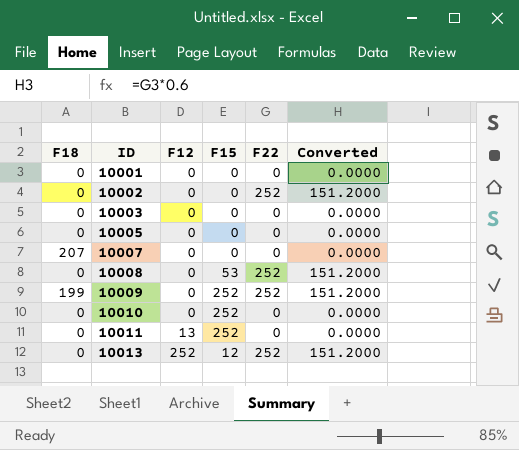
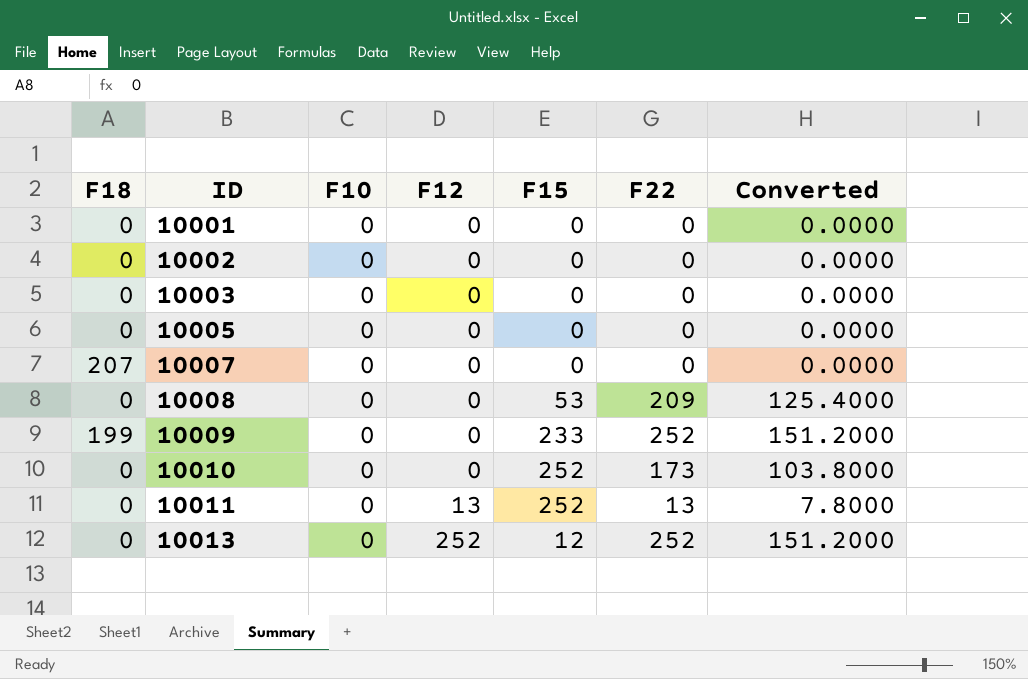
column F10 | position: none -> 3
10002 | F22: 252 -> 0
10002 | Converted: 151.2000 -> 0.0000
10008 | F22: 252 -> 209
10008 | Converted: 151.2000 -> 125.4000
10009 | F15: 252 -> 233
10010 | F22: 0 -> 173
10010 | Converted: 0.0000 -> 103.8000
10011 | F22: 0 -> 13
10011 | Converted: 0.0000 -> 7.8000

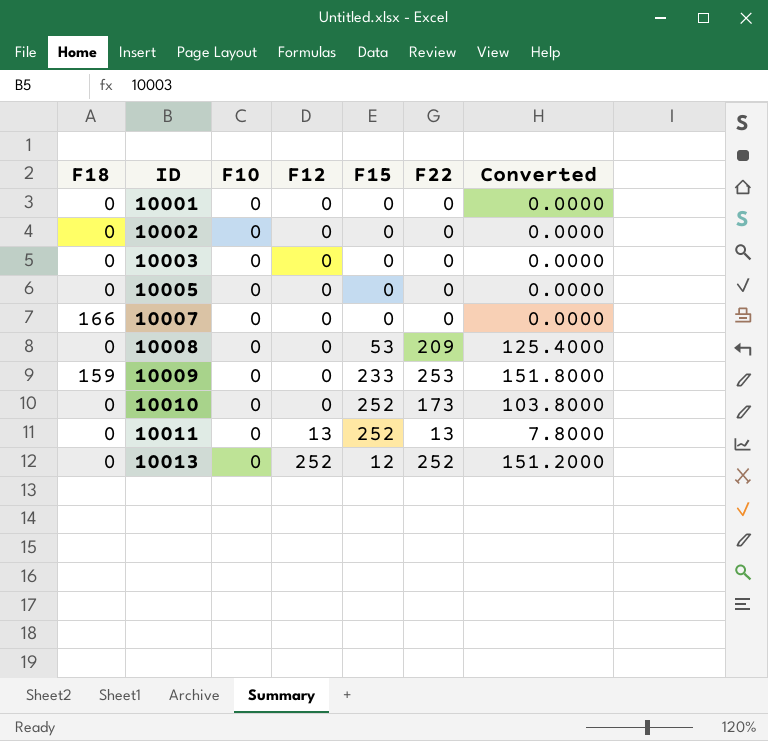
10007 | F18: 207 -> 166
10009 | F18: 199 -> 159
10009 | F22: 252 -> 253
10009 | Converted: 151.2000 -> 151.8000

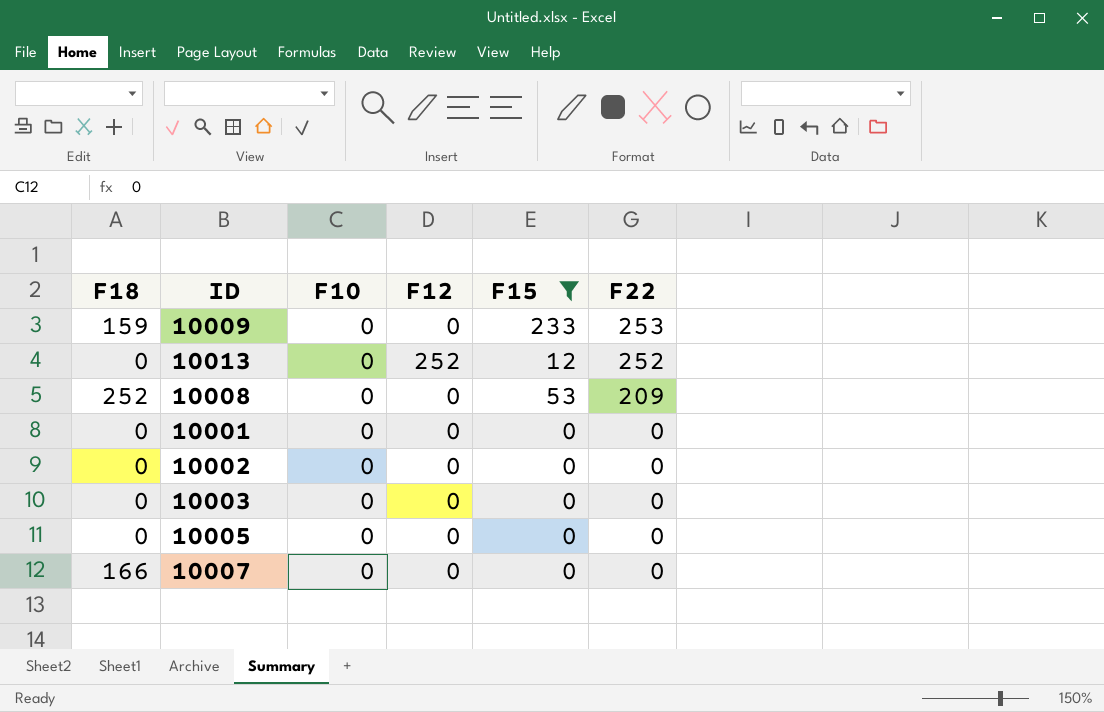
filter: none -> F15 != 252
row order: ID ascending -> F22 descending
column Converted | formula: [F22] * 0.6 -> none
10008 | F18: 0 -> 252

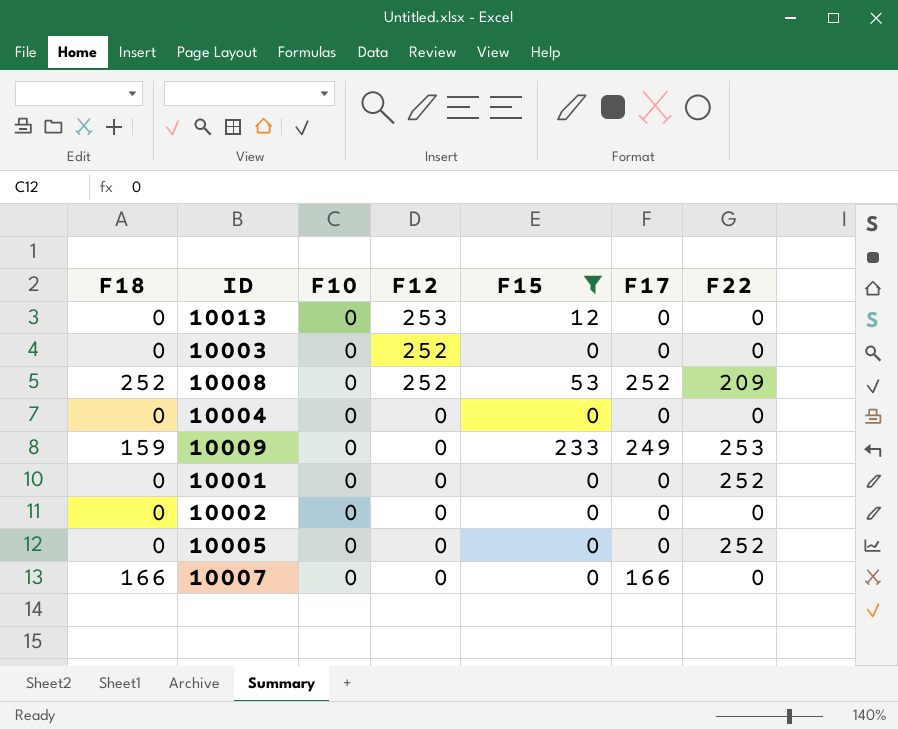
row order: F22 descending -> F12 descending
column F17 | position: none -> 6
10013 | F12: 252 -> 253
10013 | F22: 252 -> 0
10003 | F12: 0 -> 252
10008 | F12: 0 -> 252
row 10004: none -> 0 | 0 | 0 | 0 | 0 | 0
10001 | F22: 0 -> 252
10005 | F22: 0 -> 252

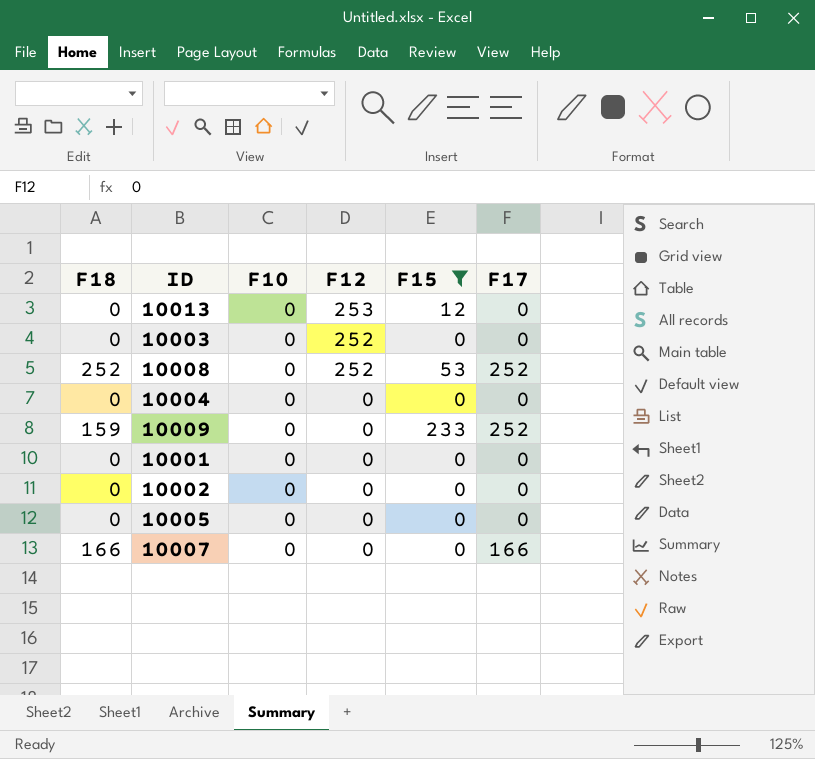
column F22 | position: 7 -> none
10009 | F17: 249 -> 252

